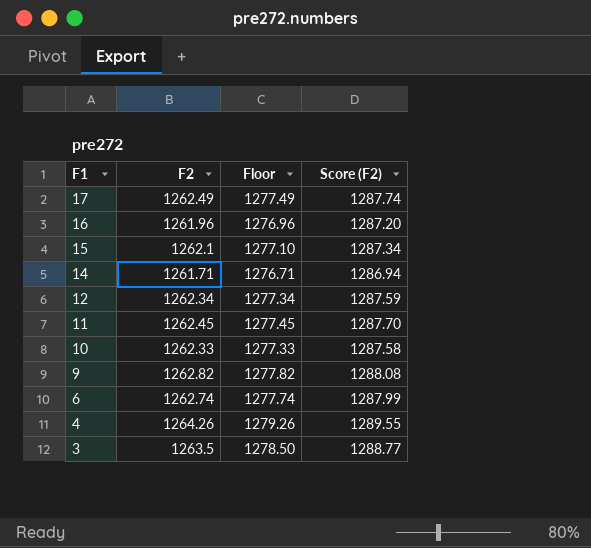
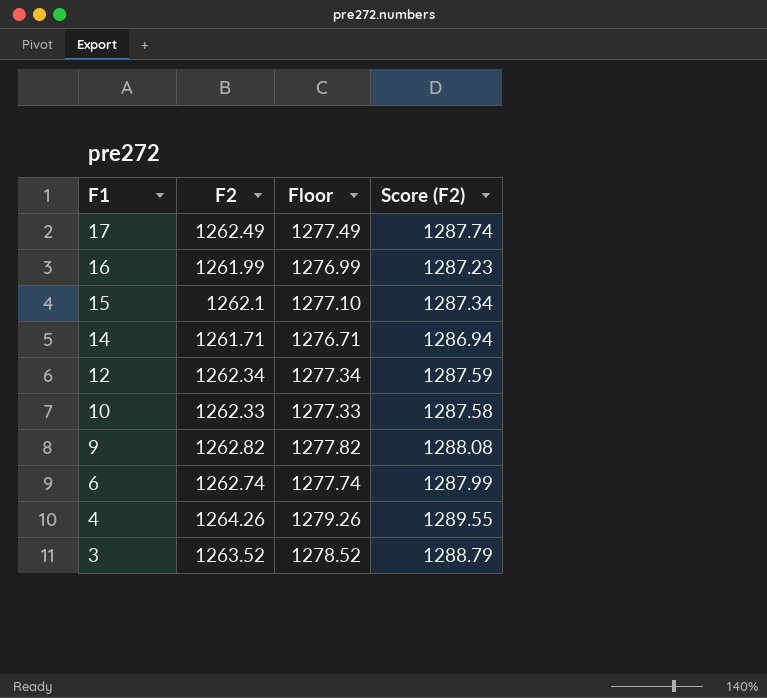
row 11: 1262.45 | 1277.45 | 1287.70 -> none
16 | F2: 1261.96 -> 1261.99
16 | Floor: 1276.96 -> 1276.99
16 | Score (F2): 1287.20 -> 1287.23
3 | F2: 1263.5 -> 1263.52
3 | Floor: 1278.50 -> 1278.52
3 | Score (F2): 1288.77 -> 1288.79

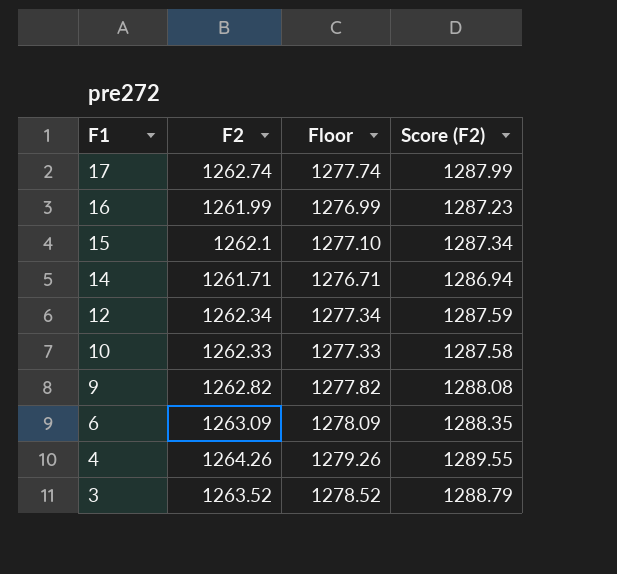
17 | F2: 1262.49 -> 1262.74
17 | Floor: 1277.49 -> 1277.74
17 | Score (F2): 1287.74 -> 1287.99
6 | F2: 1262.74 -> 1263.09
6 | Floor: 1277.74 -> 1278.09
6 | Score (F2): 1287.99 -> 1288.35

